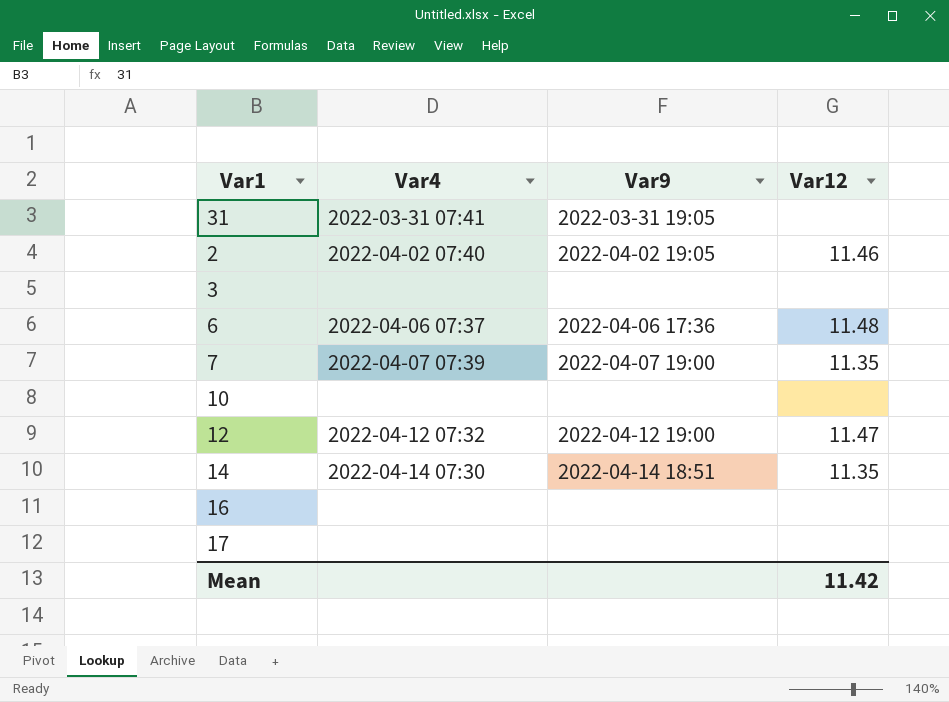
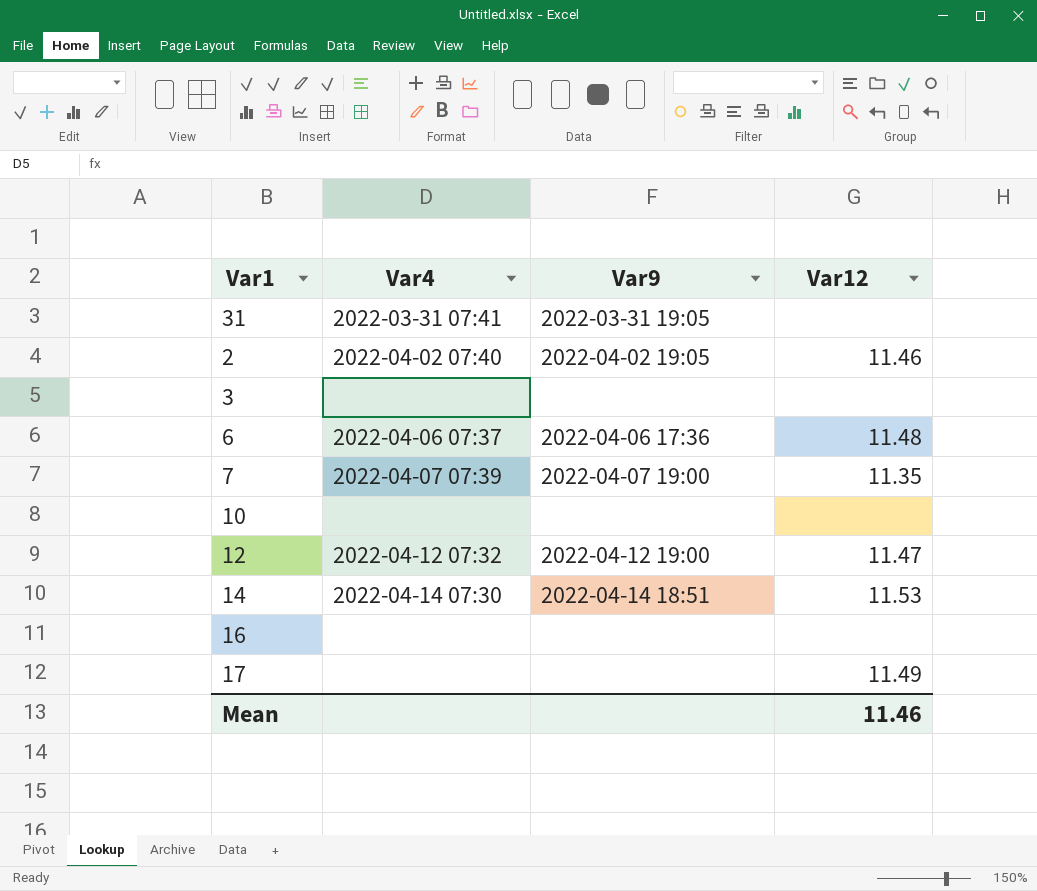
14 | Var12: 11.35 -> 11.53
17 | Var12: none -> 11.49
Mean | Var12: 11.42 -> 11.46

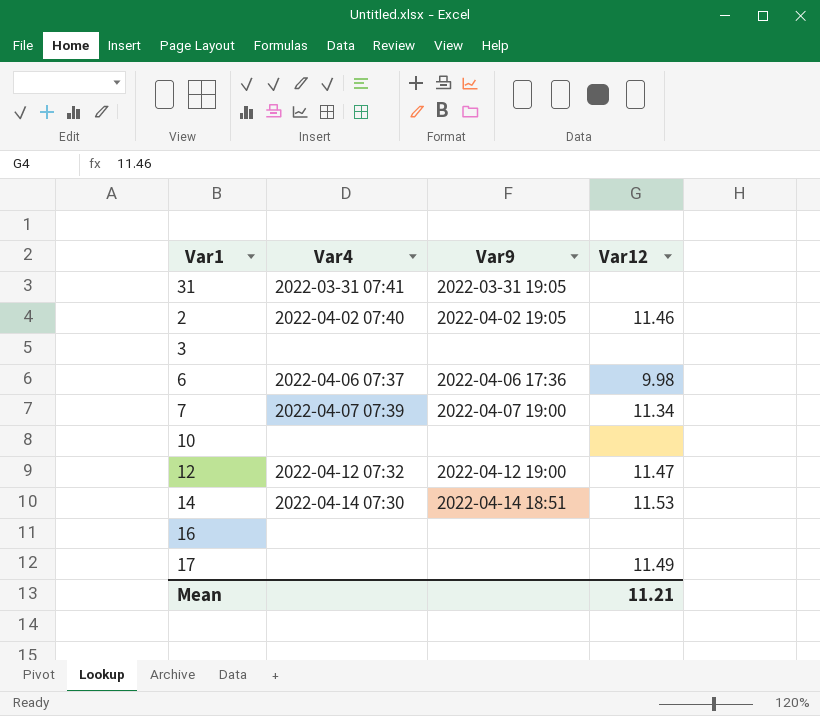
6 | Var12: 11.48 -> 9.98
7 | Var12: 11.35 -> 11.34
Mean | Var12: 11.46 -> 11.21

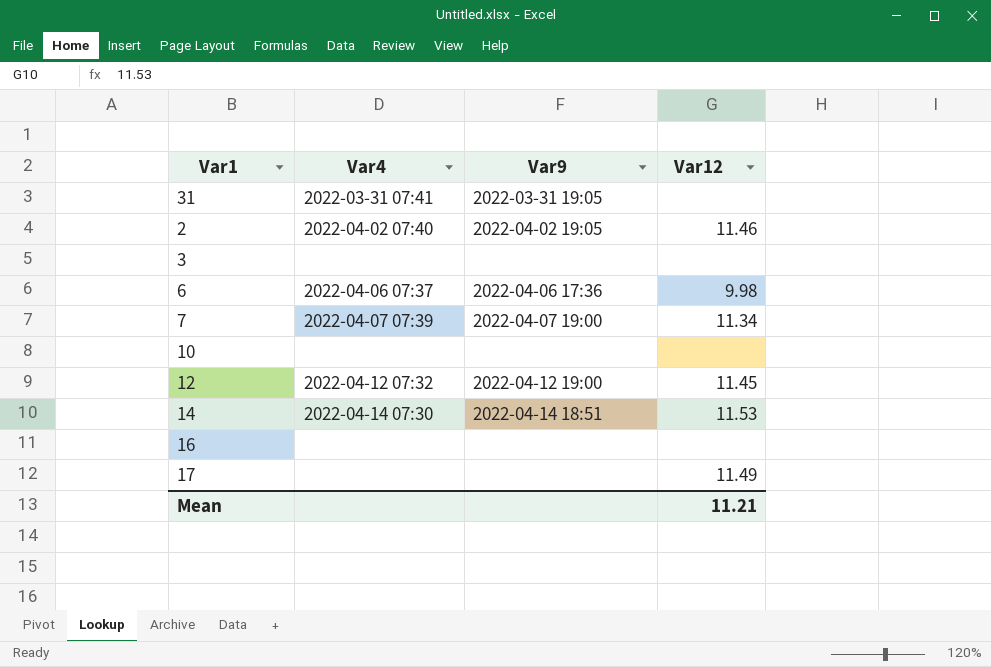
12 | Var12: 11.47 -> 11.45

